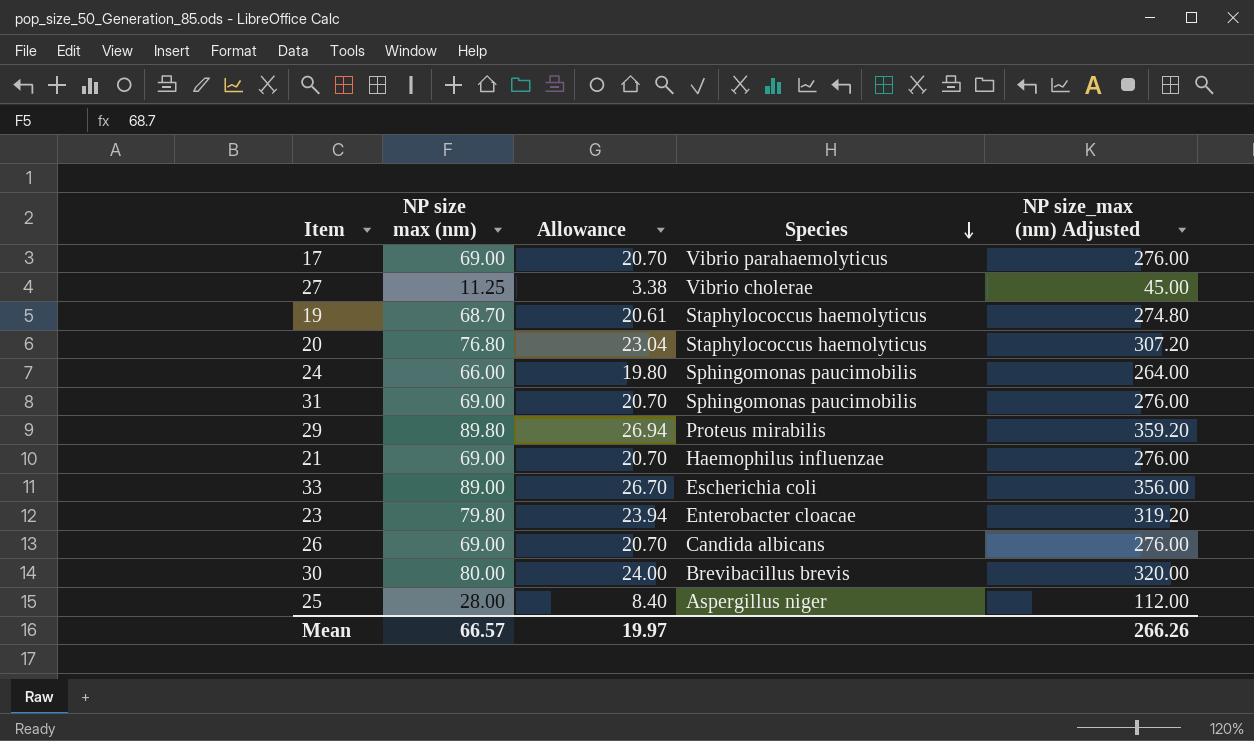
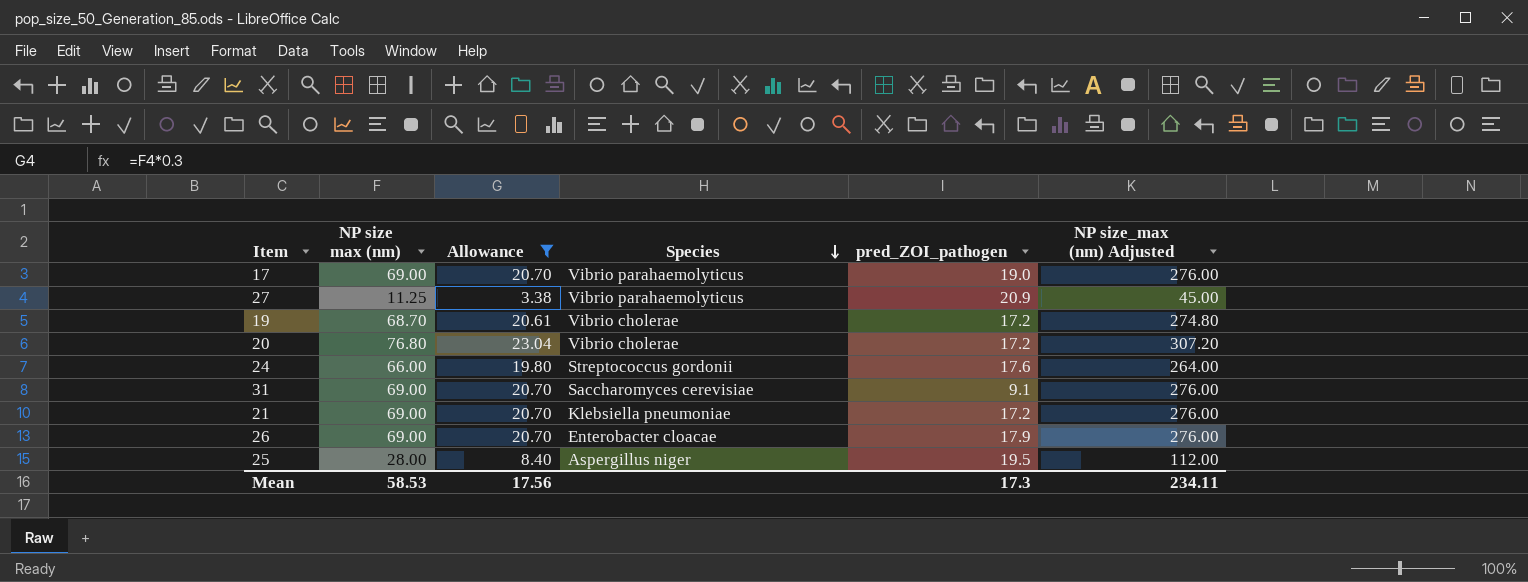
filter: none -> Allowance <= 23.04
column pred_ZOI_pathogen | position: none -> 5
27 | Species: Vibrio cholerae -> Vibrio parahaemolyticus
19 | Species: Staphylococcus haemolyticus -> Vibrio cholerae
20 | Species: Staphylococcus haemolyticus -> Vibrio cholerae
24 | Species: Sphingomonas paucimobilis -> Streptococcus gordonii
31 | Species: Sphingomonas paucimobilis -> Saccharomyces cerevisiae
21 | Species: Haemophilus influenzae -> Klebsiella pneumoniae
26 | Species: Candida albicans -> Enterobacter cloacae
Mean | NP size max (nm): 66.57 -> 58.53
Mean | Allowance: 19.97 -> 17.56
Mean | NP size_max (nm) Adjusted: 266.26 -> 234.11

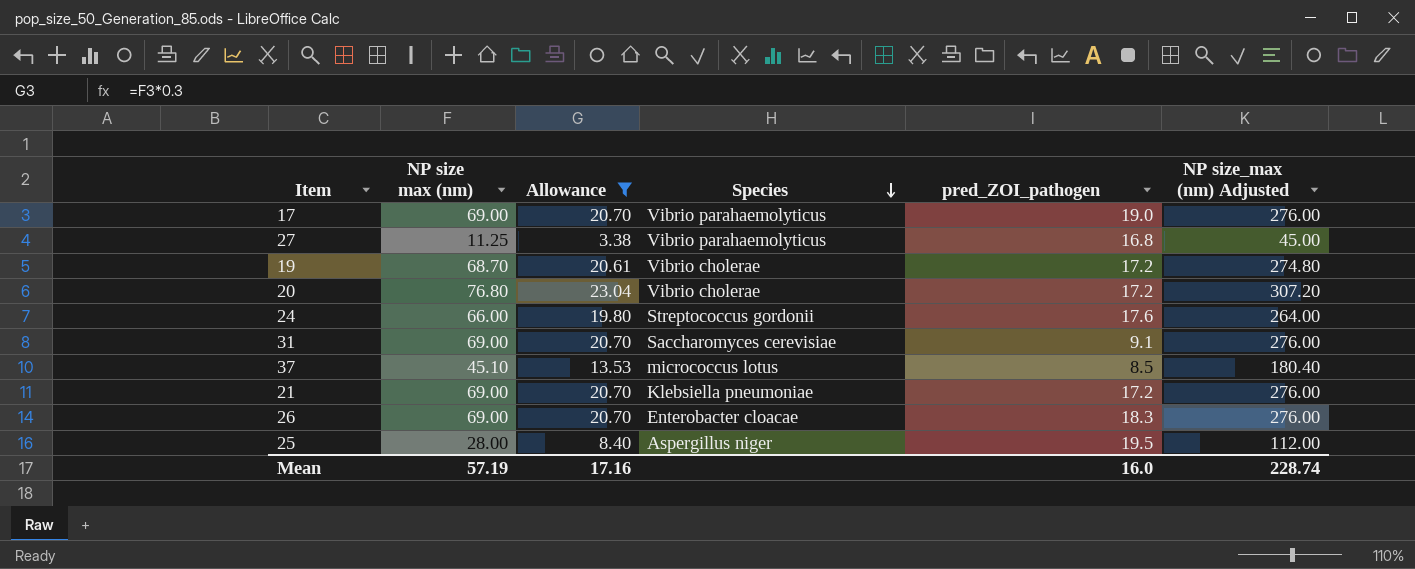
27 | pred_ZOI_pathogen: 20.9 -> 16.8
row 37: none -> 45.10 | 13.53 | micrococcus lotus | 8.5 | 180.40
26 | pred_ZOI_pathogen: 17.9 -> 18.3
Mean | NP size max (nm): 58.53 -> 57.19
Mean | Allowance: 17.56 -> 17.16
Mean | pred_ZOI_pathogen: 17.3 -> 16.0
Mean | NP size_max (nm) Adjusted: 234.11 -> 228.74

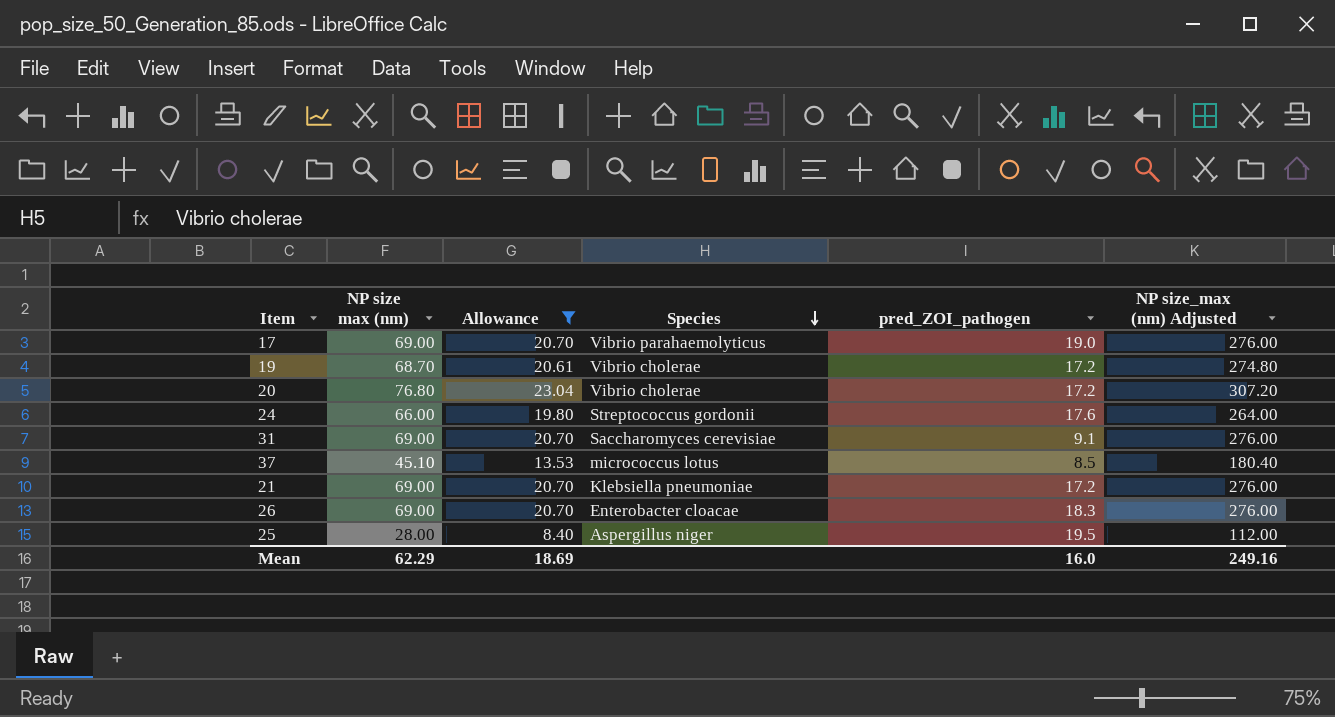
row 27: 11.25 | 3.38 | Vibrio parahaemolyticus | 16.8 | 45.00 -> none
Mean | NP size max (nm): 57.19 -> 62.29
Mean | Allowance: 17.16 -> 18.69
Mean | NP size_max (nm) Adjusted: 228.74 -> 249.16

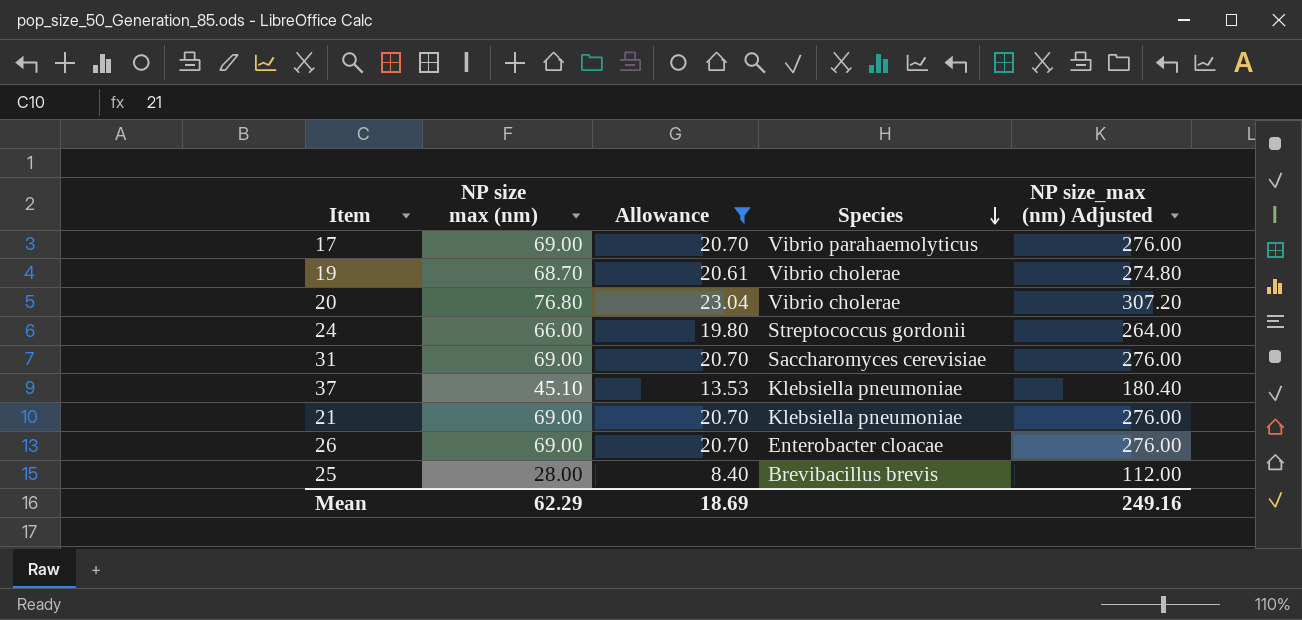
column pred_ZOI_pathogen | position: 5 -> none
37 | Species: micrococcus lotus -> Klebsiella pneumoniae
25 | Species: Aspergillus niger -> Brevibacillus brevis

